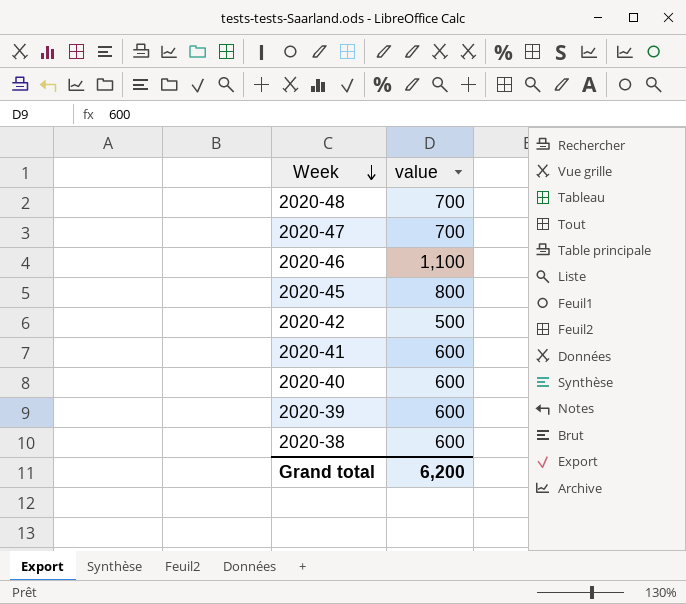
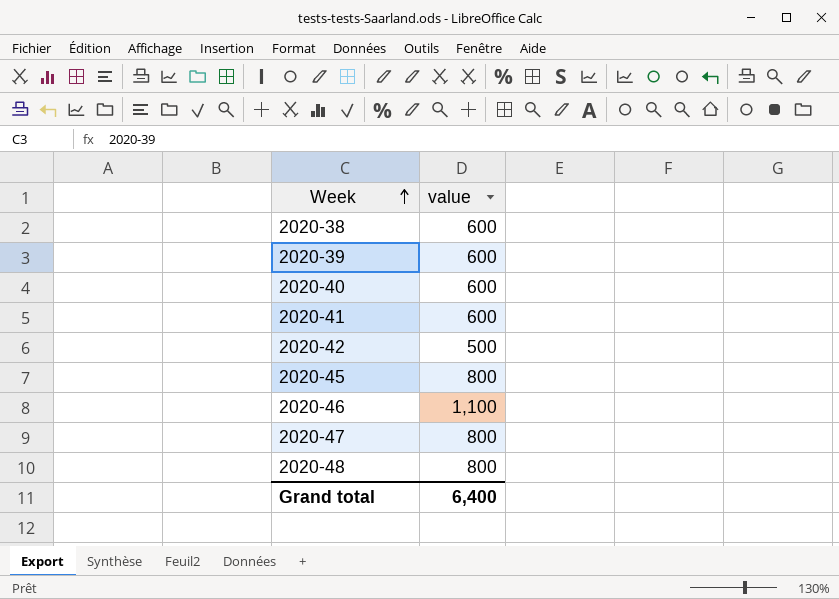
row order: Week descending -> Week ascending
2020-47 | value: 700 -> 800
2020-48 | value: 700 -> 800
Grand total | value: 6,200 -> 6,400

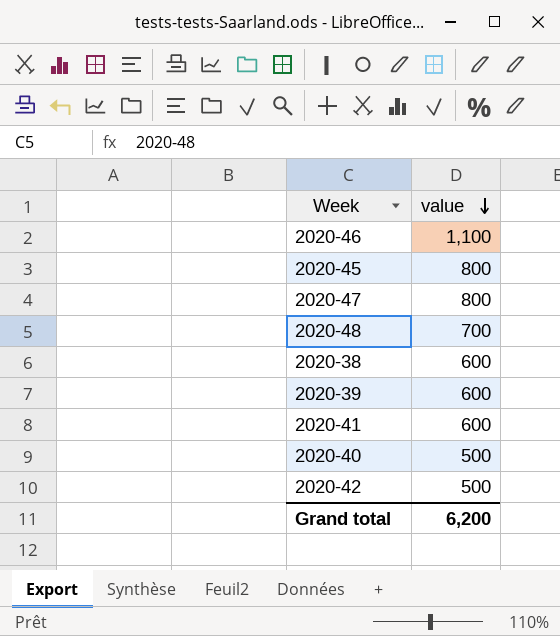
row order: Week ascending -> value descending
2020-48 | value: 800 -> 700
2020-40 | value: 600 -> 500
Grand total | value: 6,400 -> 6,200

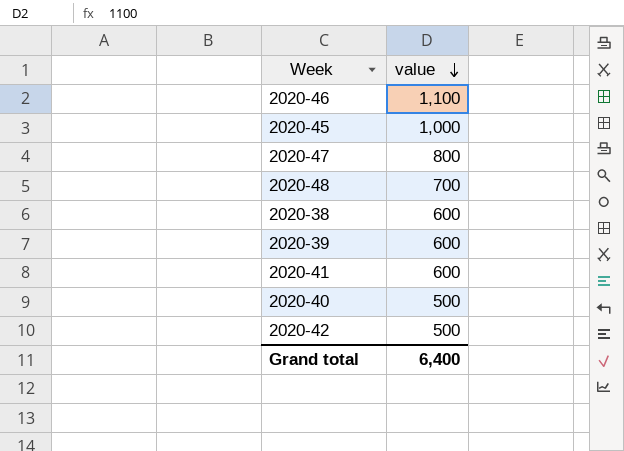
2020-45 | value: 800 -> 1,000
Grand total | value: 6,200 -> 6,400

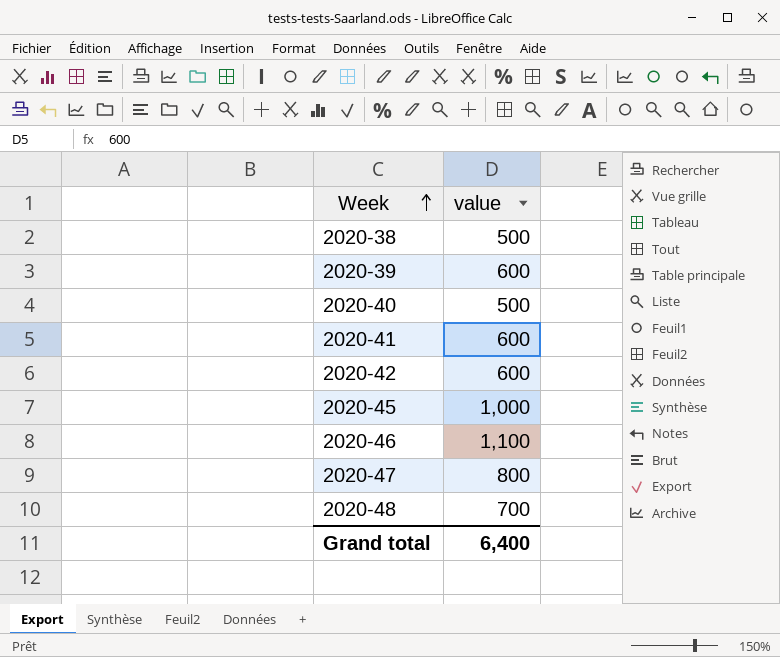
row order: value descending -> Week ascending
2020-38 | value: 600 -> 500
2020-42 | value: 500 -> 600

